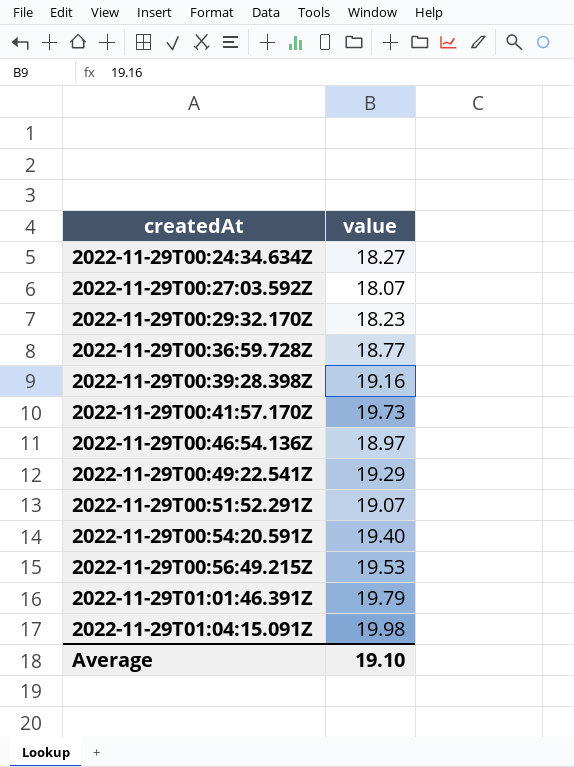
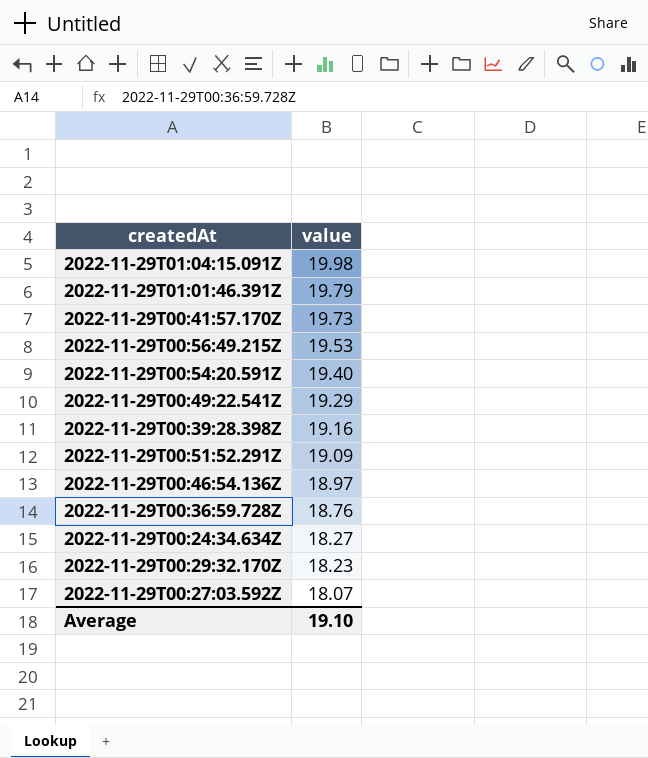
row order: createdAt ascending -> value descending
2022-11-29T00:51:52.291Z | value: 19.07 -> 19.09
2022-11-29T00:36:59.728Z | value: 18.77 -> 18.76

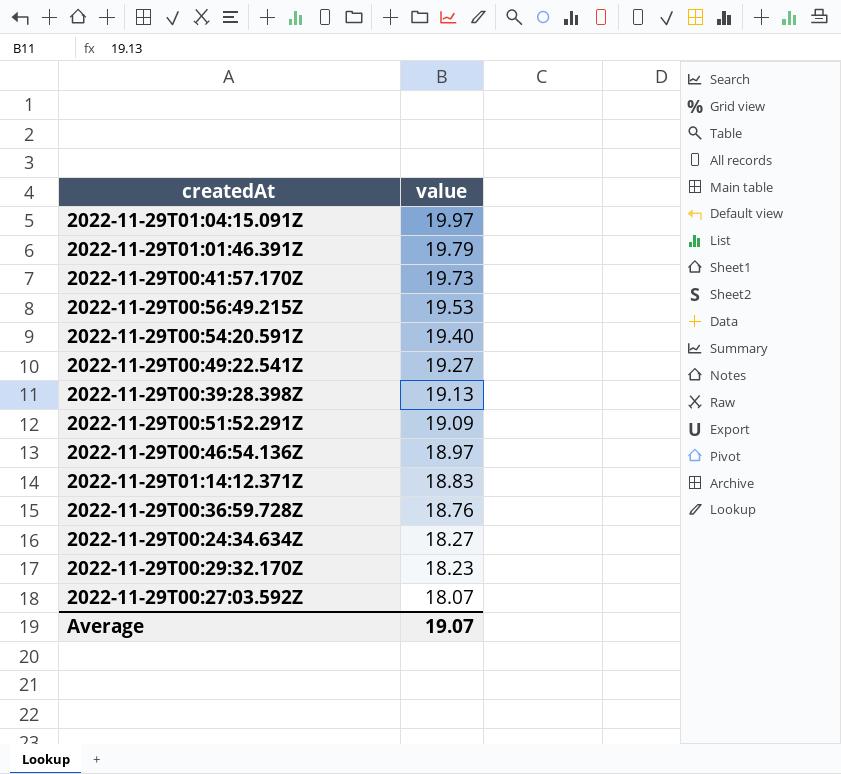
2022-11-29T01:04:15.091Z | value: 19.98 -> 19.97
2022-11-29T00:49:22.541Z | value: 19.29 -> 19.27
2022-11-29T00:39:28.398Z | value: 19.16 -> 19.13
row 2022-11-29T01:14:12.371Z: none -> 18.83
Average | value: 19.10 -> 19.07

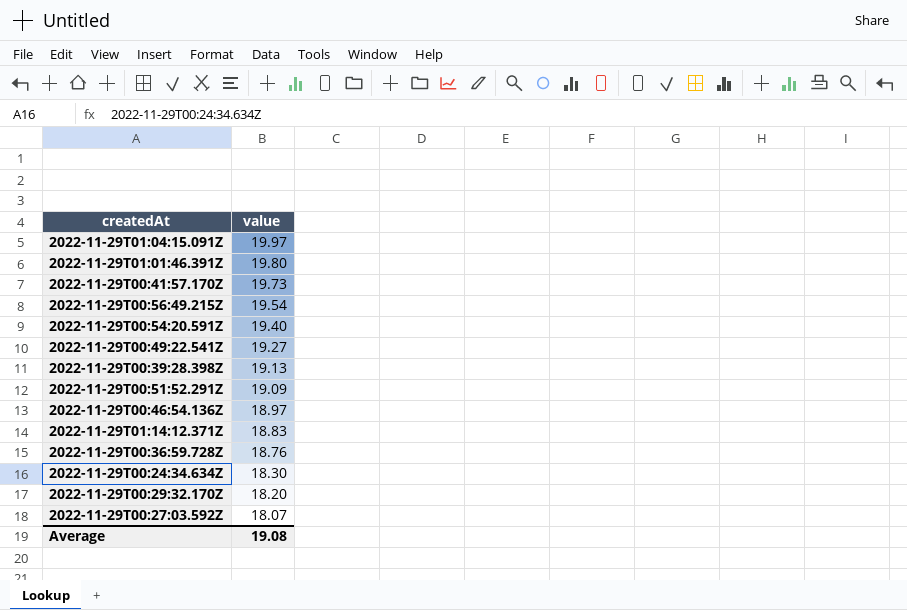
2022-11-29T01:01:46.391Z | value: 19.79 -> 19.80
2022-11-29T00:56:49.215Z | value: 19.53 -> 19.54
2022-11-29T00:24:34.634Z | value: 18.27 -> 18.30
2022-11-29T00:29:32.170Z | value: 18.23 -> 18.20
Average | value: 19.07 -> 19.08

